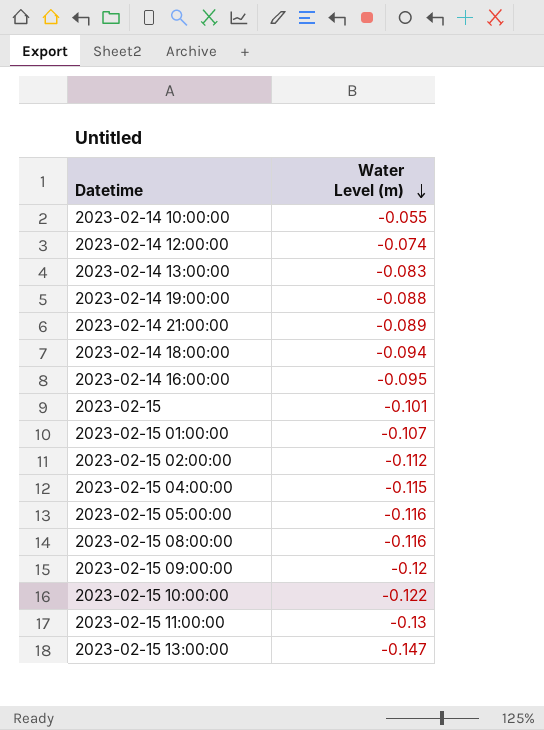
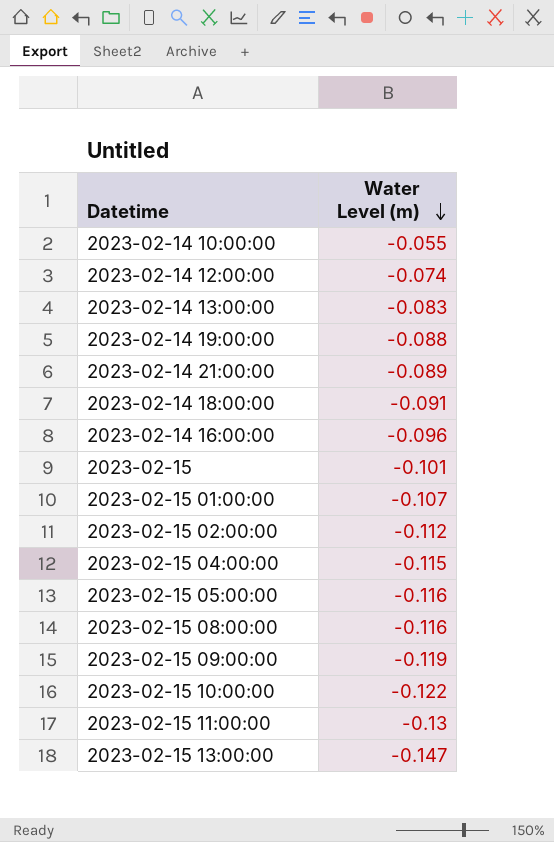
2023-02-14 18:00:00 | Water Level (m): -0.094 -> -0.091
2023-02-14 16:00:00 | Water Level (m): -0.095 -> -0.096
2023-02-15 09:00:00 | Water Level (m): -0.12 -> -0.119

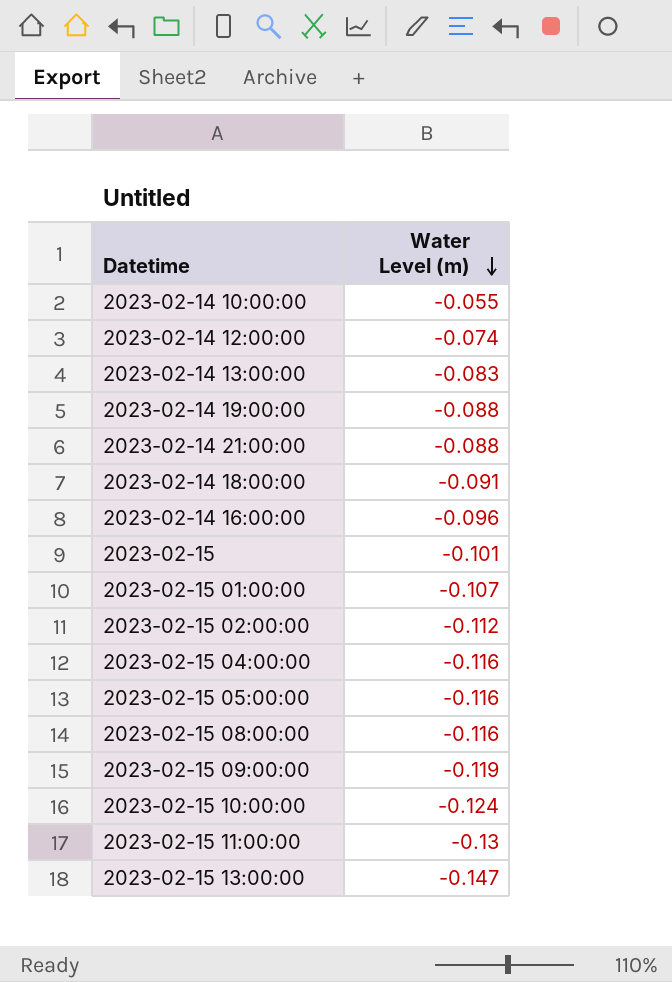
2023-02-14 21:00:00 | Water Level (m): -0.089 -> -0.088
2023-02-15 04:00:00 | Water Level (m): -0.115 -> -0.116
2023-02-15 10:00:00 | Water Level (m): -0.122 -> -0.124

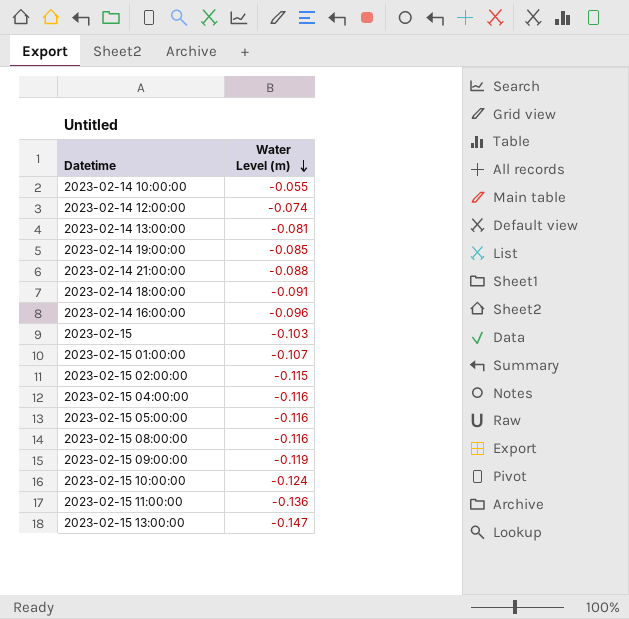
2023-02-14 13:00:00 | Water Level (m): -0.083 -> -0.081
2023-02-14 19:00:00 | Water Level (m): -0.088 -> -0.085
2023-02-15 | Water Level (m): -0.101 -> -0.103
2023-02-15 02:00:00 | Water Level (m): -0.112 -> -0.115
2023-02-15 11:00:00 | Water Level (m): -0.13 -> -0.136

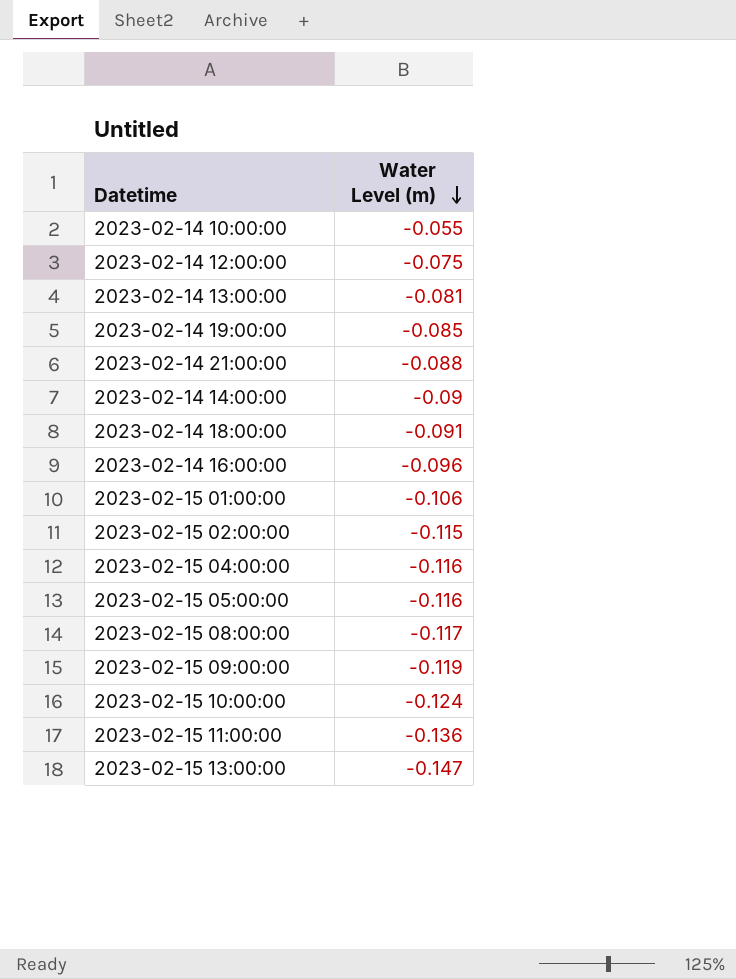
row 2023-02-15: -0.103 -> none
2023-02-14 12:00:00 | Water Level (m): -0.074 -> -0.075
row 2023-02-14 14:00:00: none -> -0.09
2023-02-15 01:00:00 | Water Level (m): -0.107 -> -0.106
2023-02-15 08:00:00 | Water Level (m): -0.116 -> -0.117

